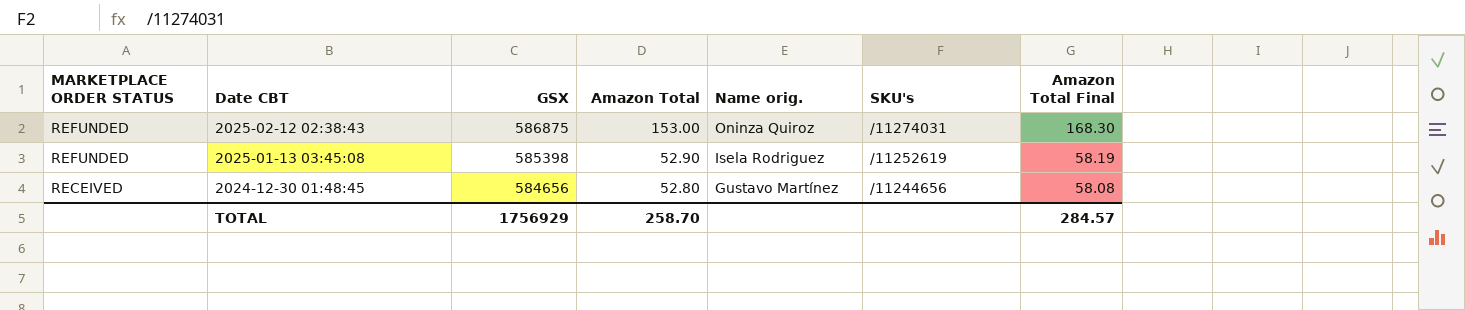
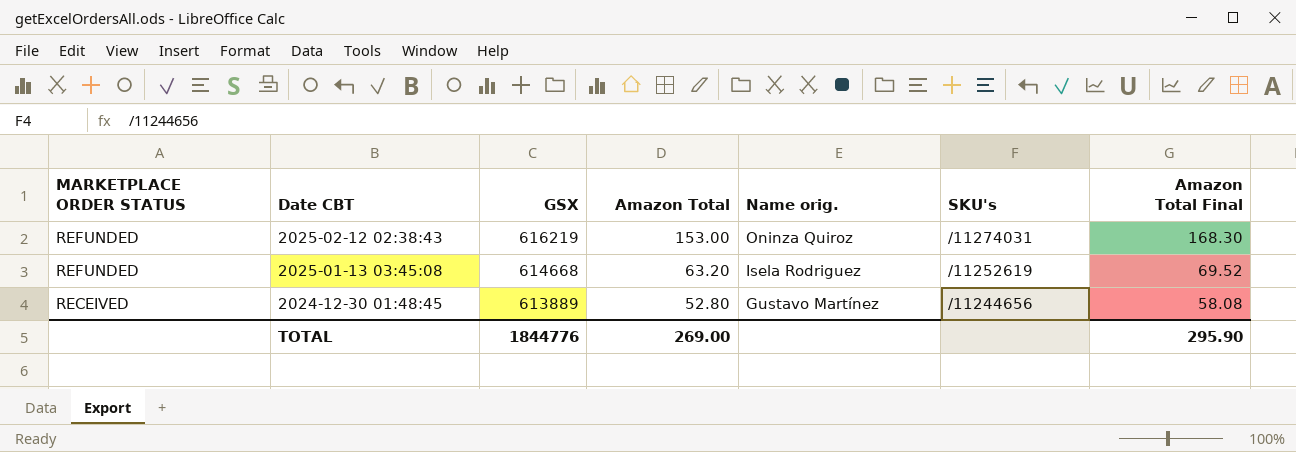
2025-02-12 02:38:43 | GSX: 586875 -> 616219
2025-01-13 03:45:08 | GSX: 585398 -> 614668
2025-01-13 03:45:08 | Amazon Total: 52.90 -> 63.20
2025-01-13 03:45:08 | Amazon Total Final: 58.19 -> 69.52
2024-12-30 01:48:45 | GSX: 584656 -> 613889
TOTAL | GSX: 1756929 -> 1844776
TOTAL | Amazon Total: 258.70 -> 269.00
TOTAL | Amazon Total Final: 284.57 -> 295.90

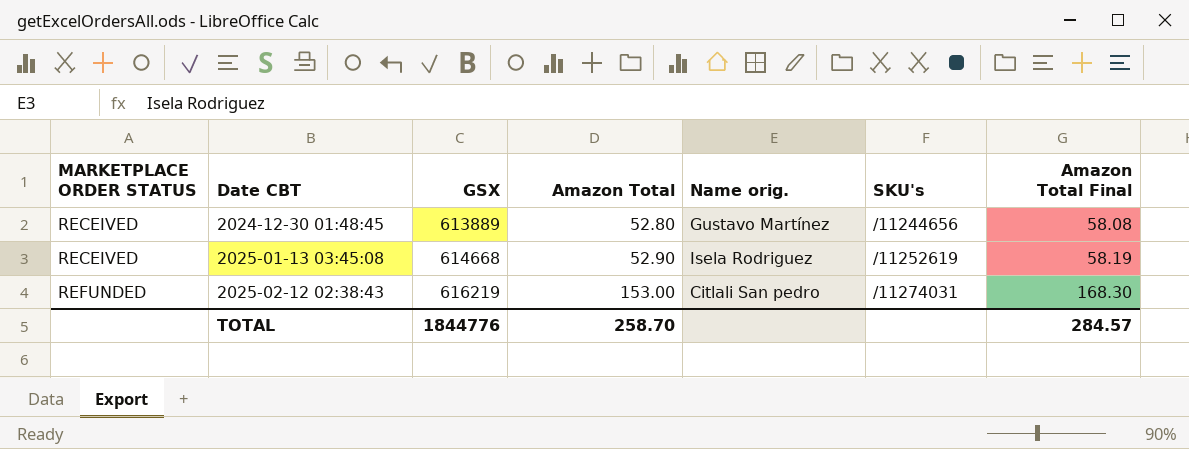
row order: MARKETPLACE ORDER STATUS descending -> MARKETPLACE ORDER STATUS ascending
2025-01-13 03:45:08 | MARKETPLACE ORDER STATUS: REFUNDED -> RECEIVED
2025-01-13 03:45:08 | Amazon Total: 63.20 -> 52.90
2025-01-13 03:45:08 | Amazon Total Final: 69.52 -> 58.19
2025-02-12 02:38:43 | Name orig.: Oninza Quiroz -> Citlali San pedro
TOTAL | Amazon Total: 269.00 -> 258.70
TOTAL | Amazon Total Final: 295.90 -> 284.57

